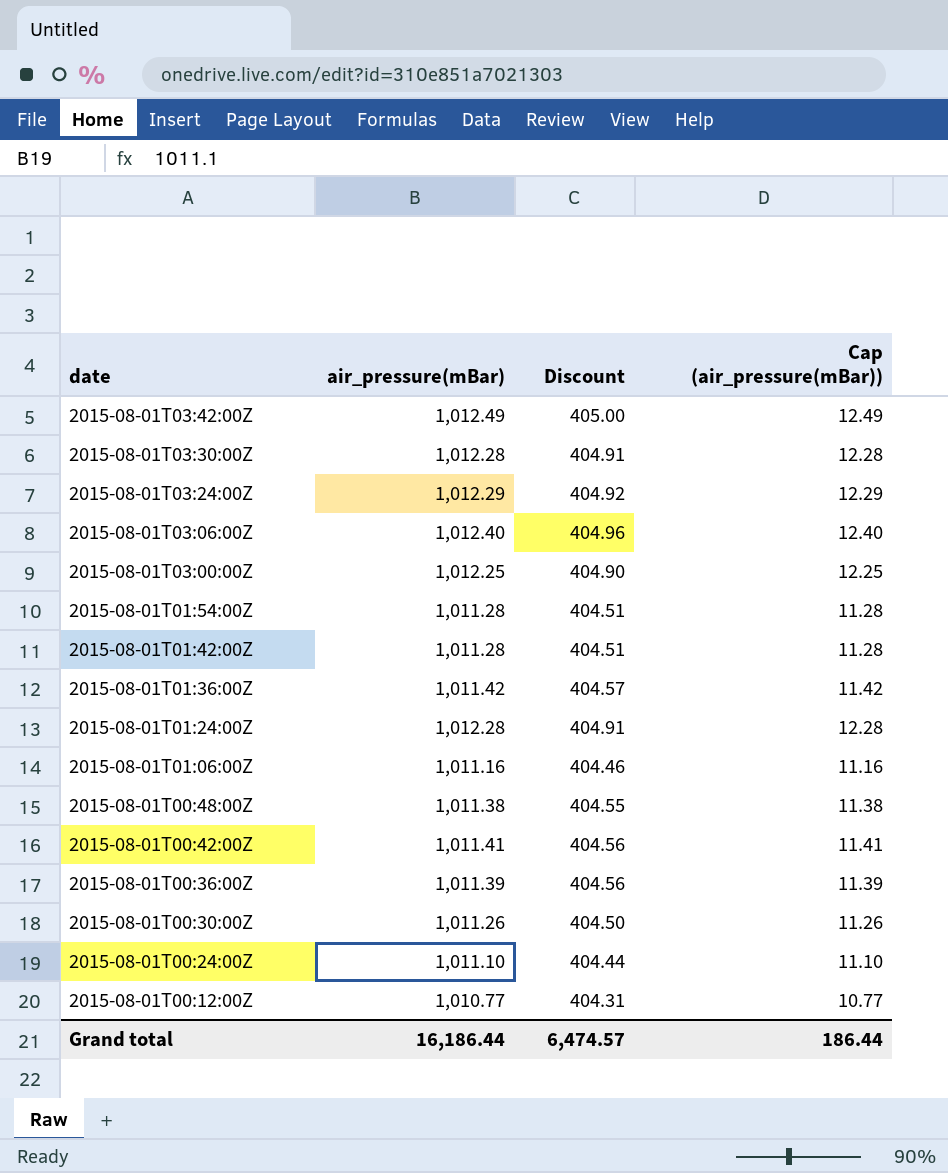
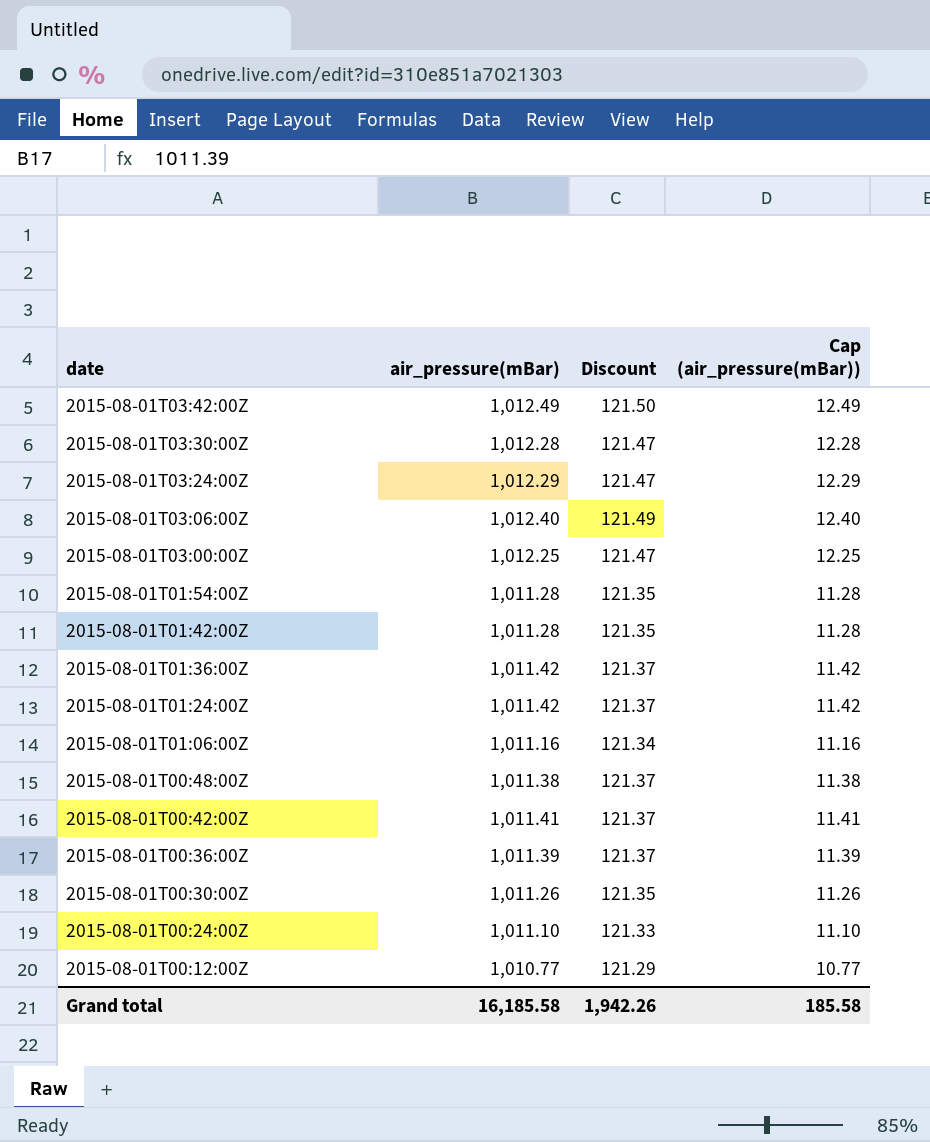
column Discount | formula: [air_pressure(mBar)] * 0.4 -> [air_pressure(mBar)] * 0.12
2015-08-01T01:24:00Z | air_pressure(mBar): 1,012.28 -> 1,011.42
2015-08-01T01:24:00Z | Cap (air_pressure(mBar)): 12.28 -> 11.42
Grand total | air_pressure(mBar): 16,186.44 -> 16,185.58
Grand total | Discount: 6,474.57 -> 1,942.26
Grand total | Cap (air_pressure(mBar)): 186.44 -> 185.58

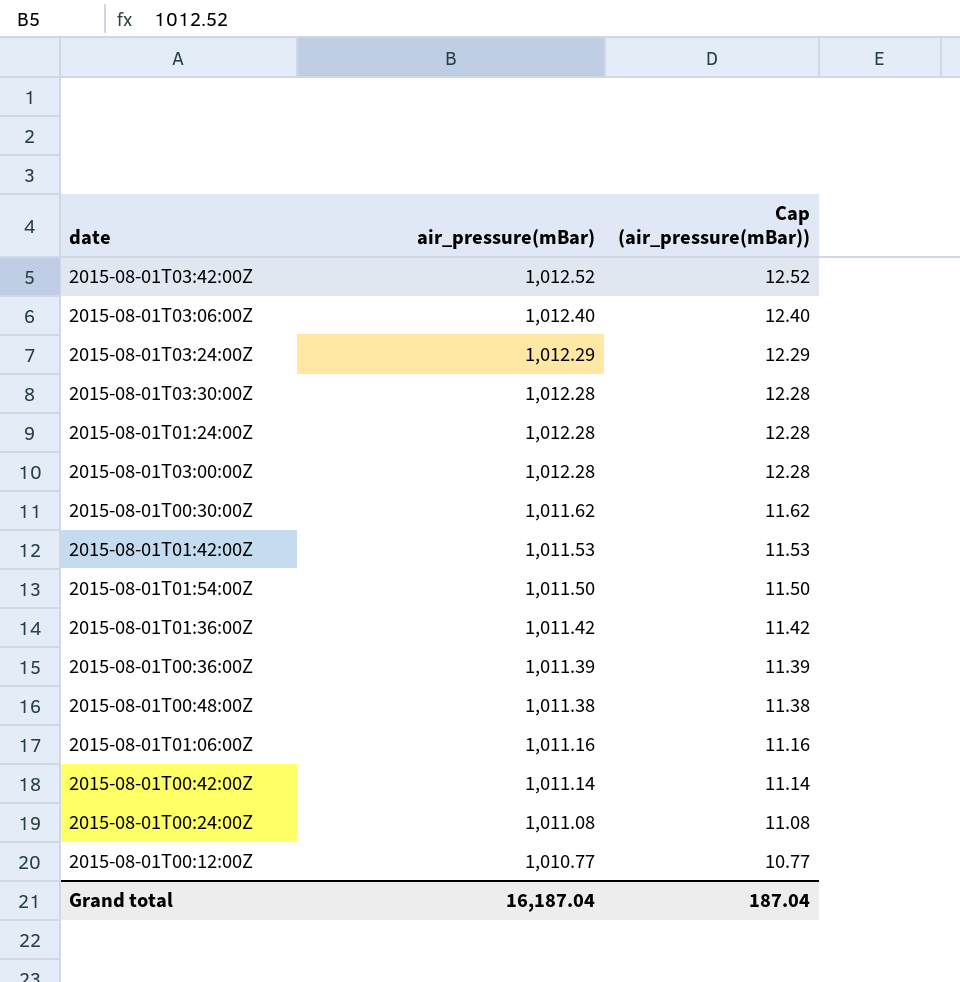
row order: date descending -> air_pressure(mBar) descending
column Discount | formula: [air_pressure(mBar)] * 0.12 -> none
2015-08-01T03:42:00Z | air_pressure(mBar): 1,012.49 -> 1,012.52
2015-08-01T03:42:00Z | Cap (air_pressure(mBar)): 12.49 -> 12.52
2015-08-01T01:24:00Z | air_pressure(mBar): 1,011.42 -> 1,012.28
2015-08-01T01:24:00Z | Cap (air_pressure(mBar)): 11.42 -> 12.28
2015-08-01T03:00:00Z | air_pressure(mBar): 1,012.25 -> 1,012.28
2015-08-01T03:00:00Z | Cap (air_pressure(mBar)): 12.25 -> 12.28
2015-08-01T00:30:00Z | air_pressure(mBar): 1,011.26 -> 1,011.62
2015-08-01T00:30:00Z | Cap (air_pressure(mBar)): 11.26 -> 11.62
2015-08-01T01:42:00Z | air_pressure(mBar): 1,011.28 -> 1,011.53
2015-08-01T01:42:00Z | Cap (air_pressure(mBar)): 11.28 -> 11.53
2015-08-01T01:54:00Z | air_pressure(mBar): 1,011.28 -> 1,011.50
2015-08-01T01:54:00Z | Cap (air_pressure(mBar)): 11.28 -> 11.50
2015-08-01T00:42:00Z | air_pressure(mBar): 1,011.41 -> 1,011.14
2015-08-01T00:42:00Z | Cap (air_pressure(mBar)): 11.41 -> 11.14
2015-08-01T00:24:00Z | air_pressure(mBar): 1,011.10 -> 1,011.08
2015-08-01T00:24:00Z | Cap (air_pressure(mBar)): 11.10 -> 11.08
Grand total | air_pressure(mBar): 16,185.58 -> 16,187.04
Grand total | Cap (air_pressure(mBar)): 185.58 -> 187.04

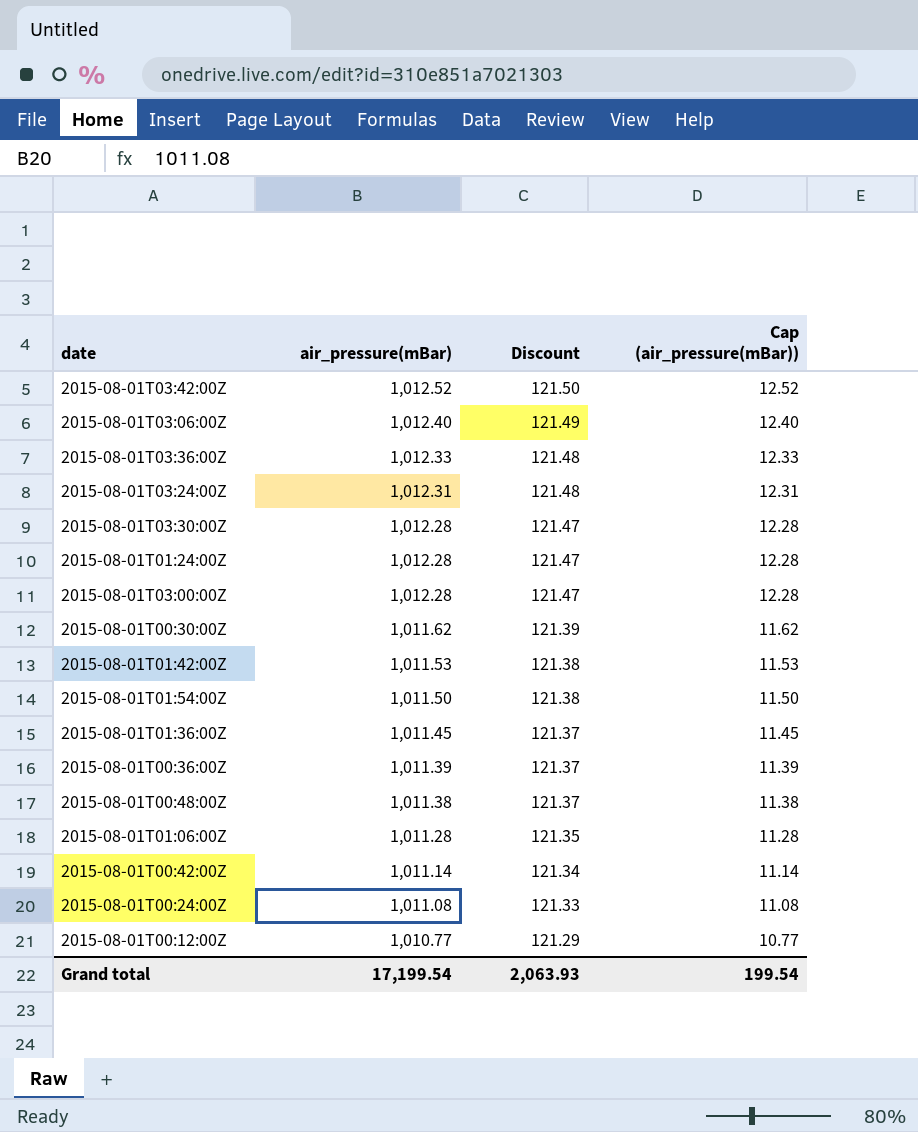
column Discount | formula: none -> [air_pressure(mBar)] * 0.12
row 2015-08-01T03:36:00Z: none -> 1,012.33 | 121.48 | 12.33
2015-08-01T03:24:00Z | air_pressure(mBar): 1,012.29 -> 1,012.31
2015-08-01T03:24:00Z | Cap (air_pressure(mBar)): 12.29 -> 12.31
2015-08-01T01:36:00Z | air_pressure(mBar): 1,011.42 -> 1,011.45
2015-08-01T01:36:00Z | Cap (air_pressure(mBar)): 11.42 -> 11.45
2015-08-01T01:06:00Z | air_pressure(mBar): 1,011.16 -> 1,011.28
2015-08-01T01:06:00Z | Cap (air_pressure(mBar)): 11.16 -> 11.28
Grand total | air_pressure(mBar): 16,187.04 -> 17,199.54
Grand total | Cap (air_pressure(mBar)): 187.04 -> 199.54

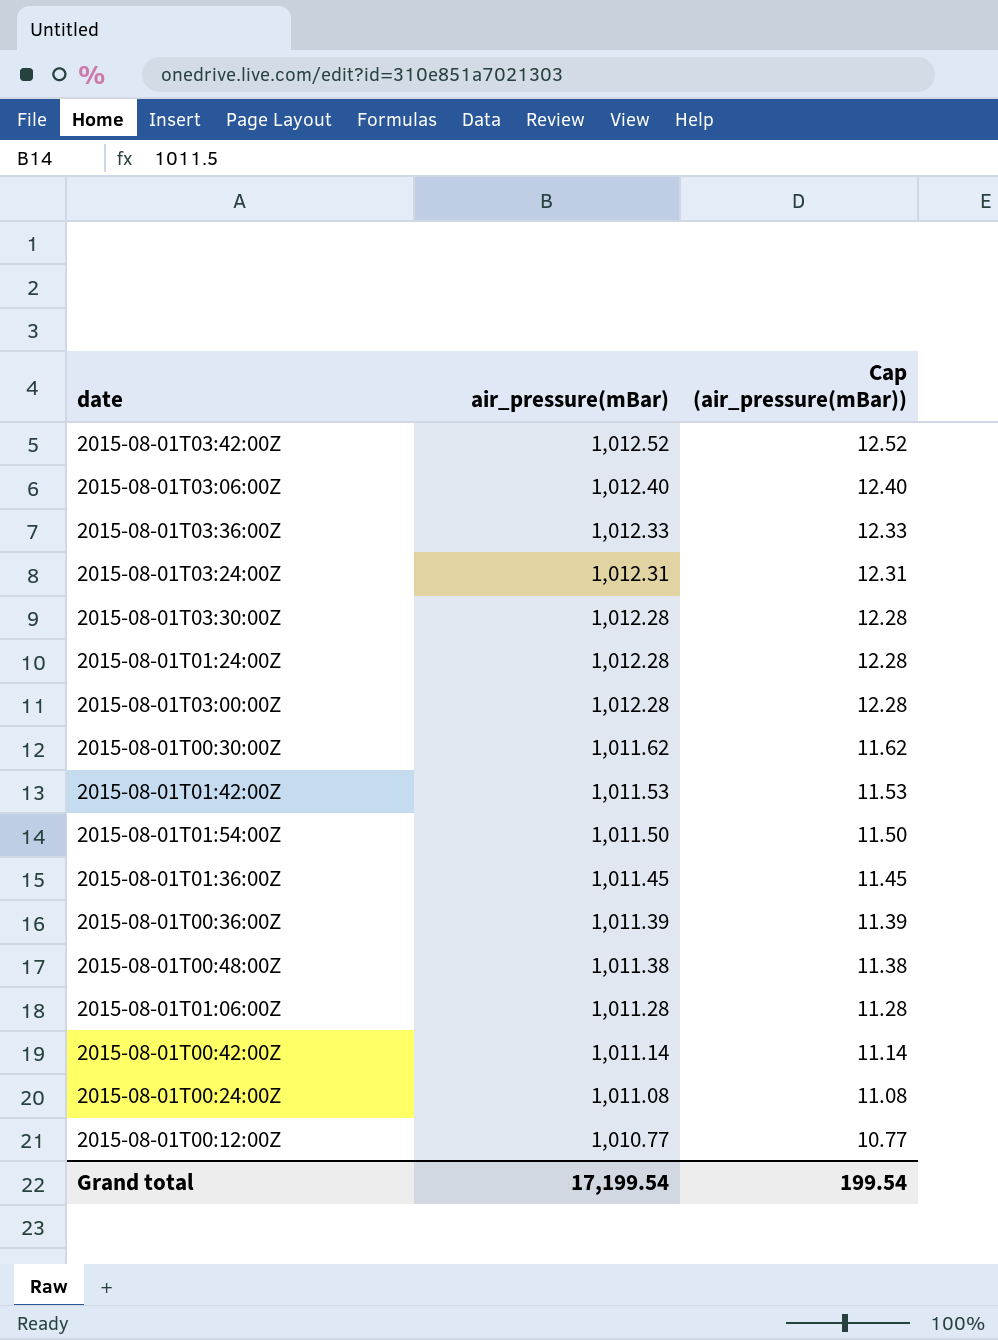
column Discount | formula: [air_pressure(mBar)] * 0.12 -> none

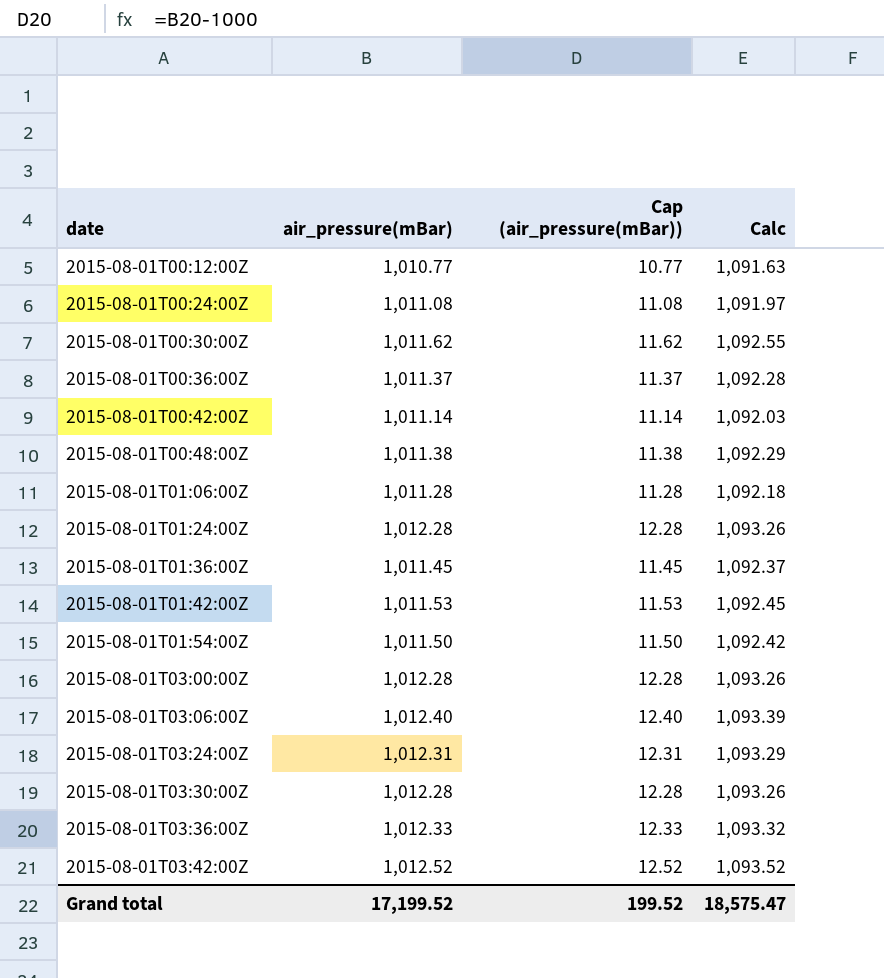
row order: air_pressure(mBar) descending -> date ascending
column Calc | formula: none -> [air_pressure(mBar)] * 1.08
2015-08-01T00:36:00Z | air_pressure(mBar): 1,011.39 -> 1,011.37
2015-08-01T00:36:00Z | Cap (air_pressure(mBar)): 11.39 -> 11.37
Grand total | air_pressure(mBar): 17,199.54 -> 17,199.52
Grand total | Cap (air_pressure(mBar)): 199.54 -> 199.52

